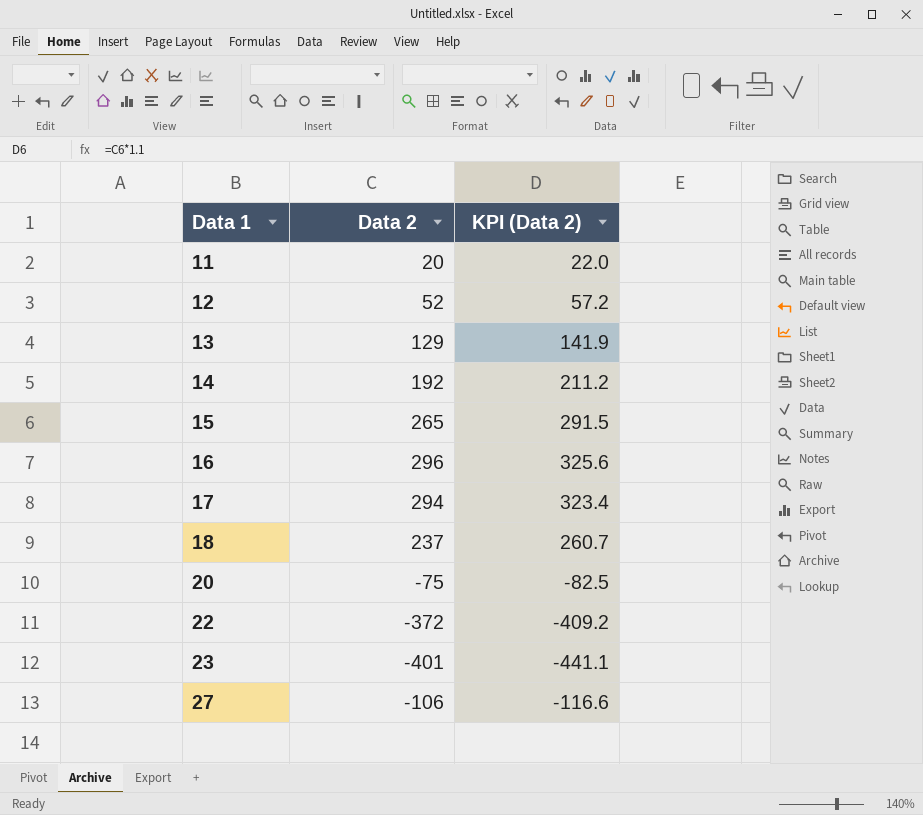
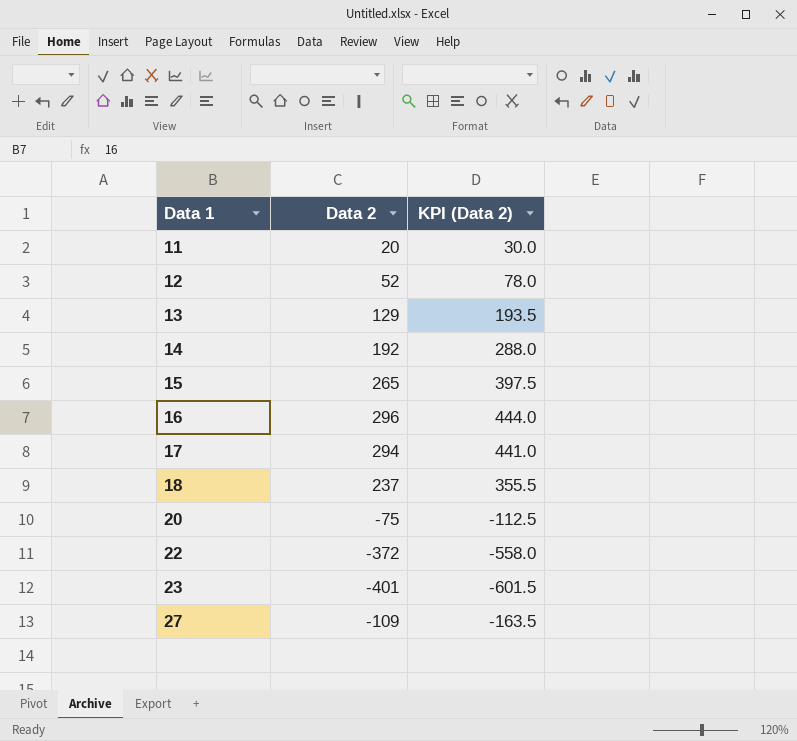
column KPI (Data 2) | formula: [Data 2] * 1.1 -> [Data 2] * 1.5
27 | Data 2: -106 -> -109

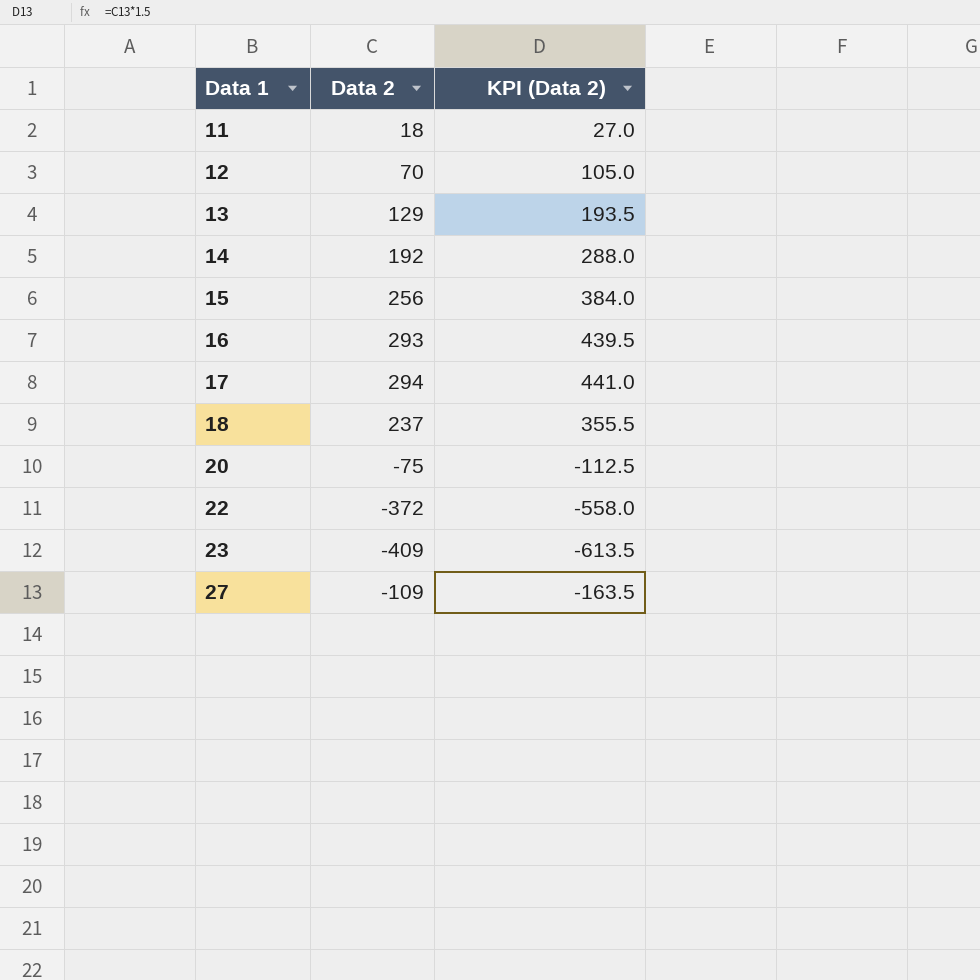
11 | Data 2: 20 -> 18
11 | KPI (Data 2): 30.0 -> 27.0
12 | Data 2: 52 -> 70
12 | KPI (Data 2): 78.0 -> 105.0
15 | Data 2: 265 -> 256
15 | KPI (Data 2): 397.5 -> 384.0
16 | Data 2: 296 -> 293
16 | KPI (Data 2): 444.0 -> 439.5
23 | Data 2: -401 -> -409
23 | KPI (Data 2): -601.5 -> -613.5

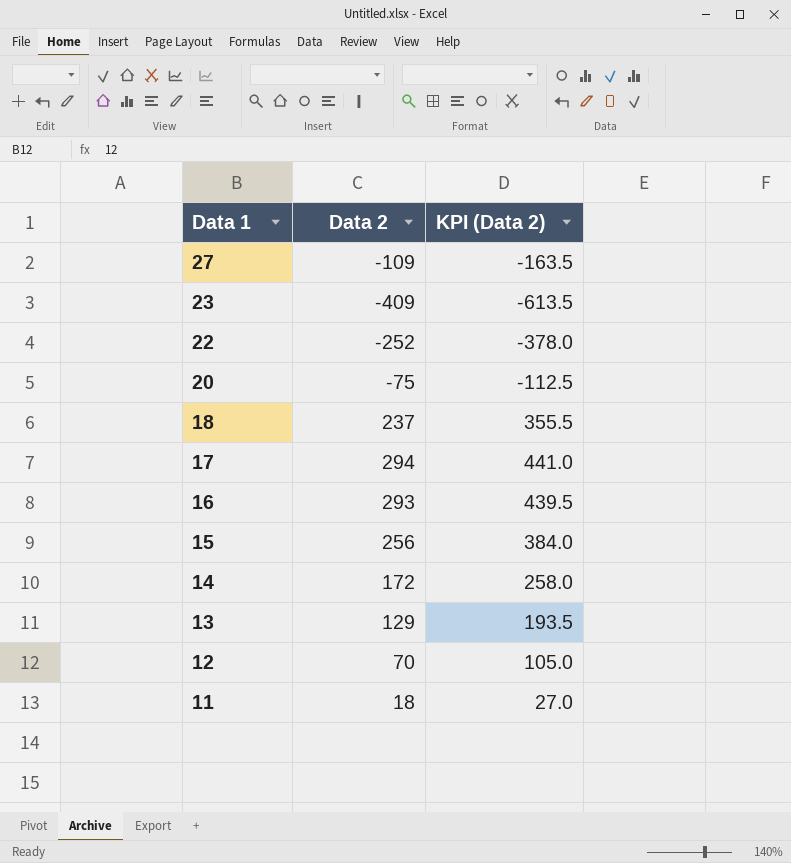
row order: Data 1 ascending -> Data 1 descending
22 | Data 2: -372 -> -252
22 | KPI (Data 2): -558.0 -> -378.0
14 | Data 2: 192 -> 172
14 | KPI (Data 2): 288.0 -> 258.0

